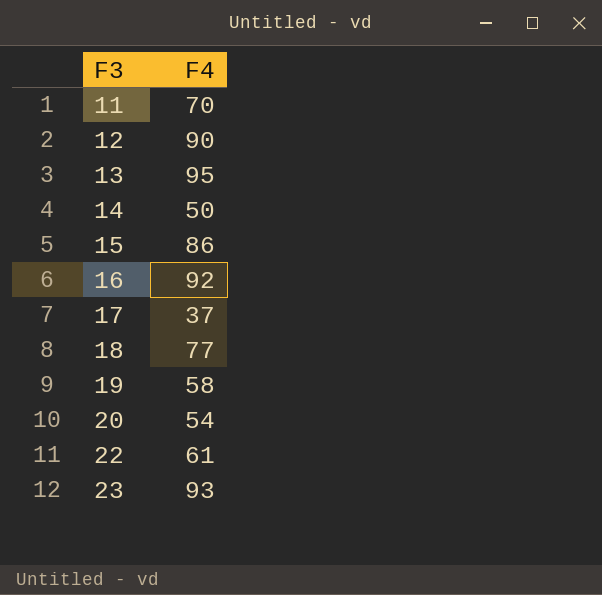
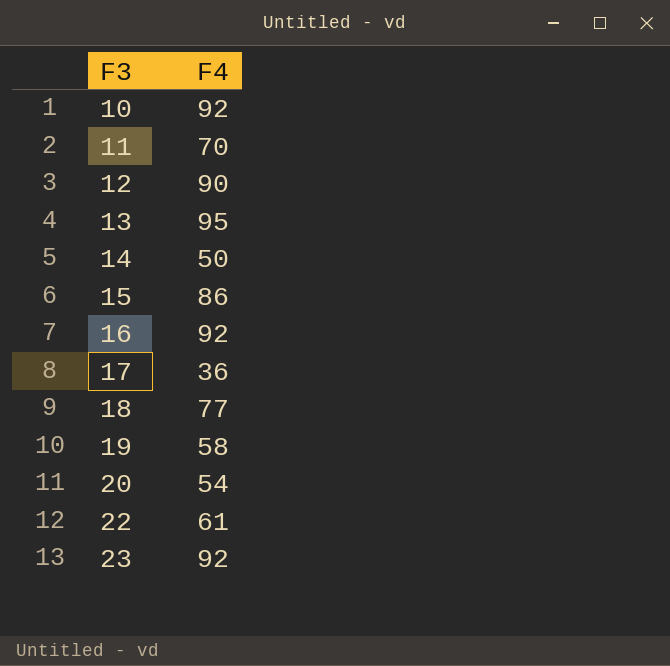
row 10: none -> 92
17 | F4: 37 -> 36
23 | F4: 93 -> 92

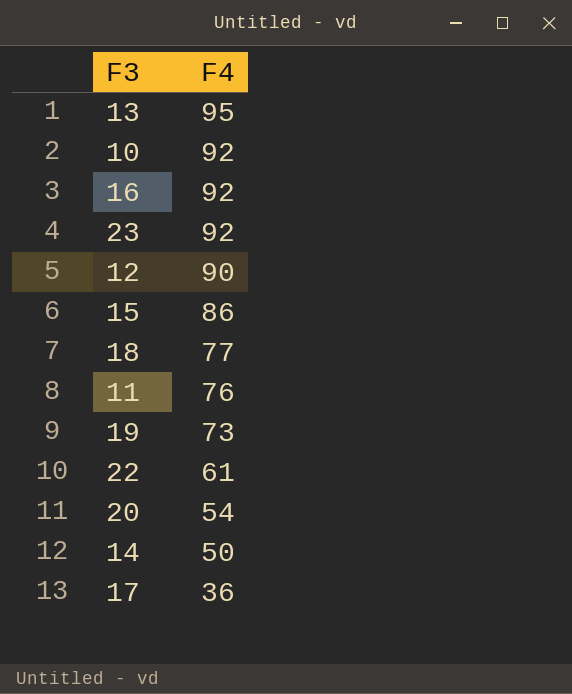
row order: F3 ascending -> F4 descending
11 | F4: 70 -> 76
19 | F4: 58 -> 73

